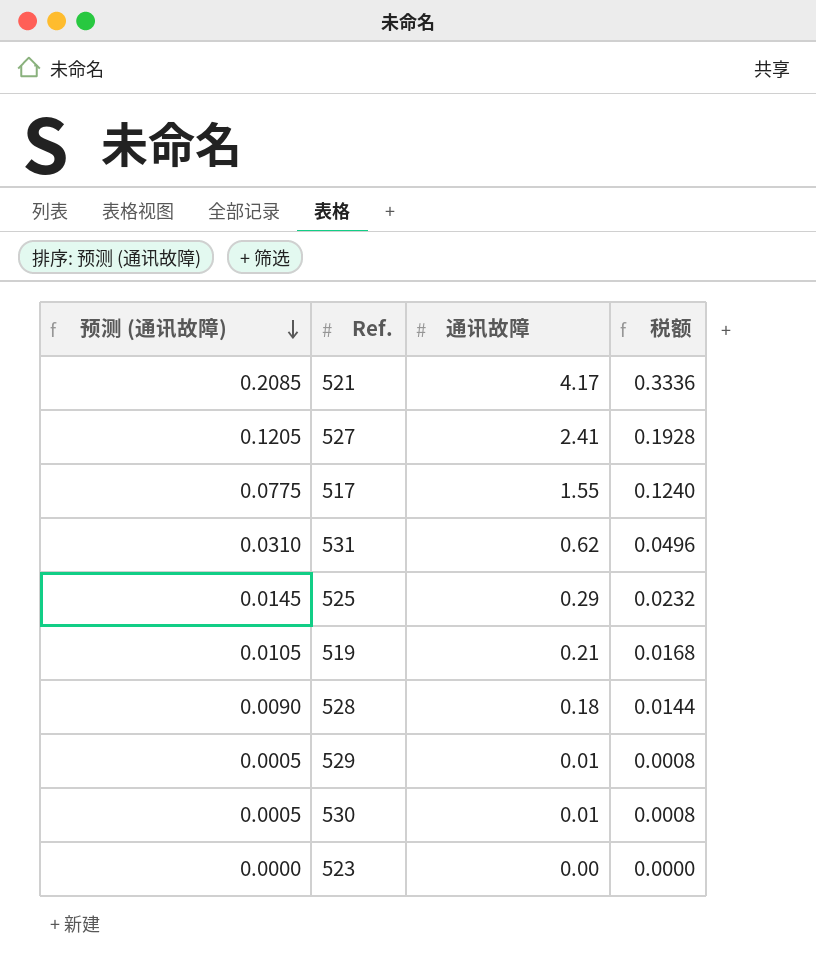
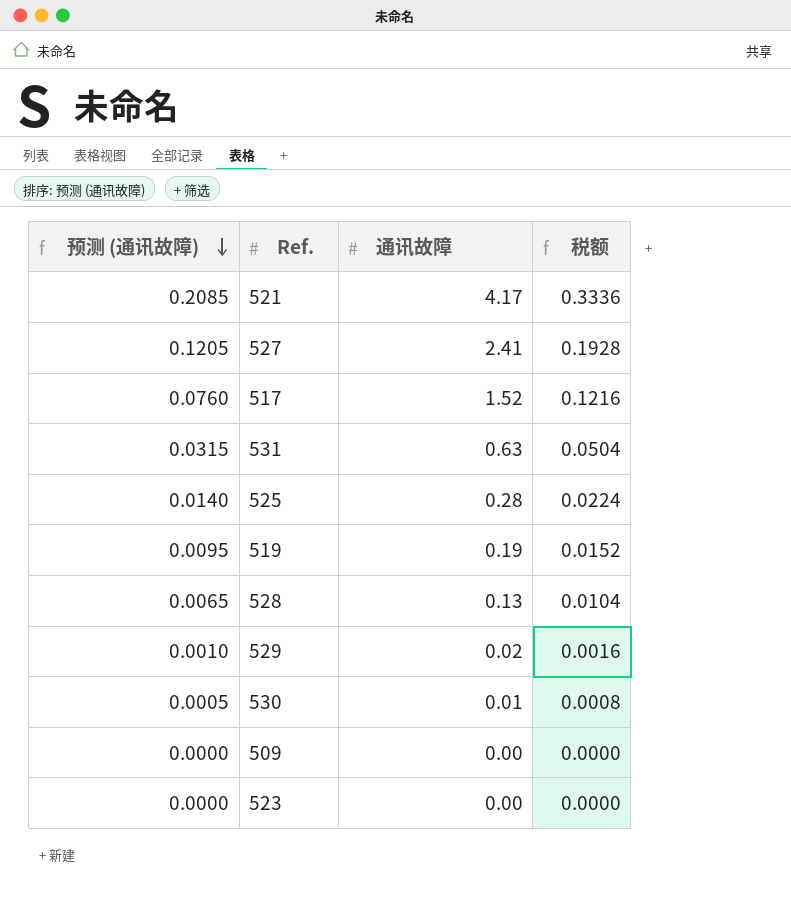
517 | 预测 (通讯故障): 0.0775 -> 0.0760
517 | 通讯故障: 1.55 -> 1.52
517 | 税额: 0.1240 -> 0.1216
531 | 预测 (通讯故障): 0.0310 -> 0.0315
531 | 通讯故障: 0.62 -> 0.63
531 | 税额: 0.0496 -> 0.0504
525 | 预测 (通讯故障): 0.0145 -> 0.0140
525 | 通讯故障: 0.29 -> 0.28
525 | 税额: 0.0232 -> 0.0224
519 | 预测 (通讯故障): 0.0105 -> 0.0095
519 | 通讯故障: 0.21 -> 0.19
519 | 税额: 0.0168 -> 0.0152
528 | 预测 (通讯故障): 0.0090 -> 0.0065
528 | 通讯故障: 0.18 -> 0.13
528 | 税额: 0.0144 -> 0.0104
529 | 预测 (通讯故障): 0.0005 -> 0.0010
529 | 通讯故障: 0.01 -> 0.02
529 | 税额: 0.0008 -> 0.0016
row 509: none -> 0.0000 | 0.00 | 0.0000

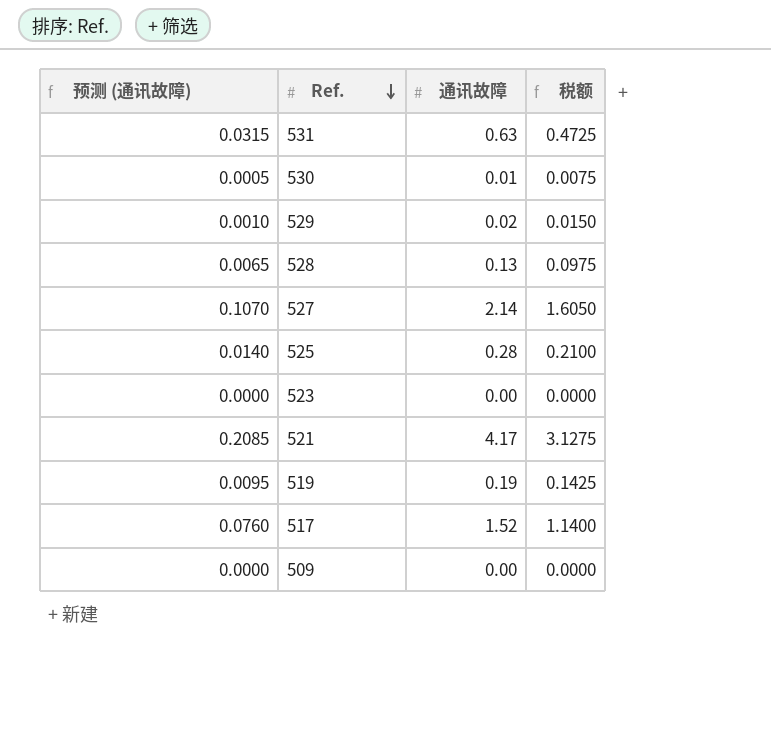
row order: 预测 (通讯故障) descending -> Ref. descending
column 税额 | formula: [通讯故障] * 0.08 -> [通讯故障] * 0.75
527 | 预测 (通讯故障): 0.1205 -> 0.1070
527 | 通讯故障: 2.41 -> 2.14

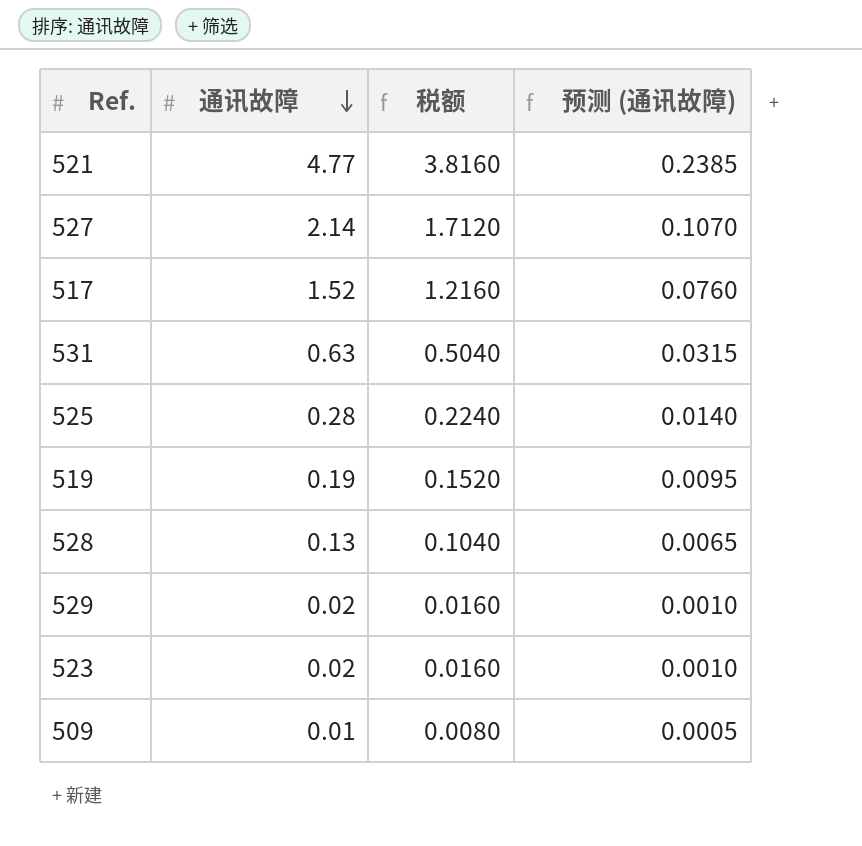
row order: Ref. descending -> 通讯故障 descending
column 税额 | formula: [通讯故障] * 0.75 -> [通讯故障] * 0.8
column 预测 (通讯故障) | position: 1 -> 4
row 530: 0.0005 | 0.01 | 0.0075 -> none
521 | 通讯故障: 4.17 -> 4.77
521 | 预测 (通讯故障): 0.2085 -> 0.2385
523 | 通讯故障: 0.00 -> 0.02
523 | 预测 (通讯故障): 0.0000 -> 0.0010
509 | 通讯故障: 0.00 -> 0.01
509 | 预测 (通讯故障): 0.0000 -> 0.0005

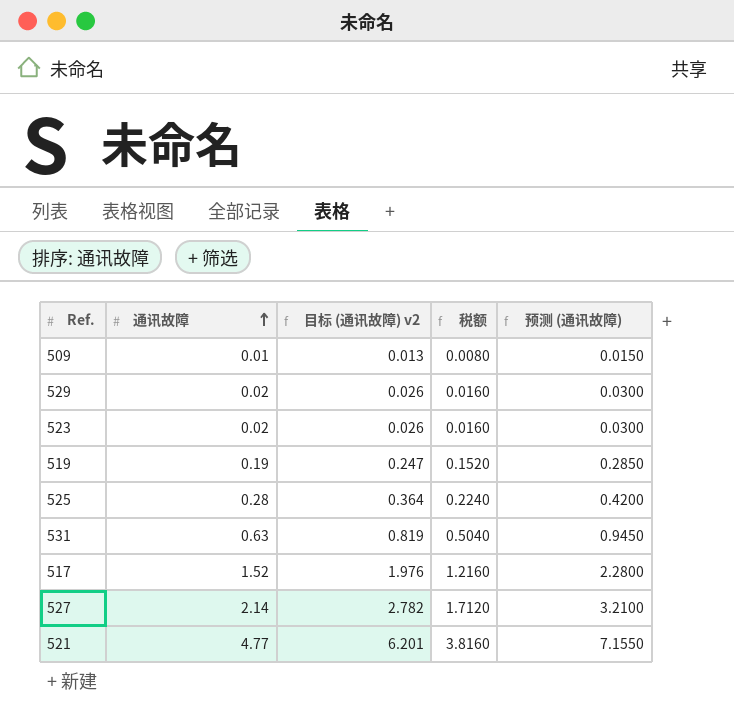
row order: 通讯故障 descending -> 通讯故障 ascending
column 目标 (通讯故障) v2 | formula: none -> [通讯故障] * 1.3
column 预测 (通讯故障) | formula: [通讯故障] * 0.05 -> [通讯故障] * 1.5
row 528: 0.13 | 0.1040 | 0.0065 -> none

